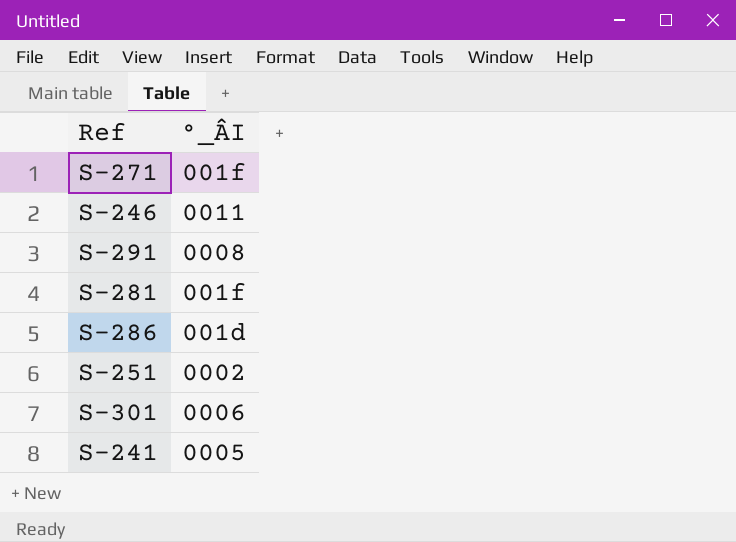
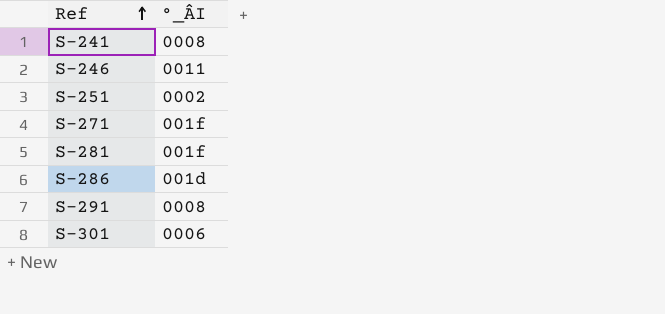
row order: none -> Ref ascending
S-241 | °_ÂI: 0005 -> 0008

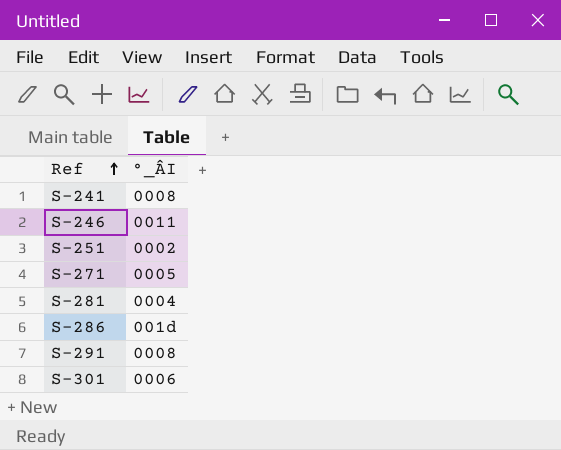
S-271 | °_ÂI: 001f -> 0005
S-281 | °_ÂI: 001f -> 0004

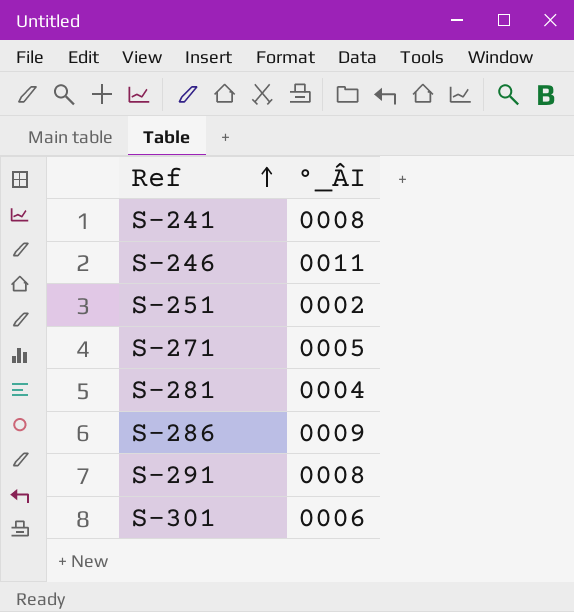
S-286 | °_ÂI: 001d -> 0009

